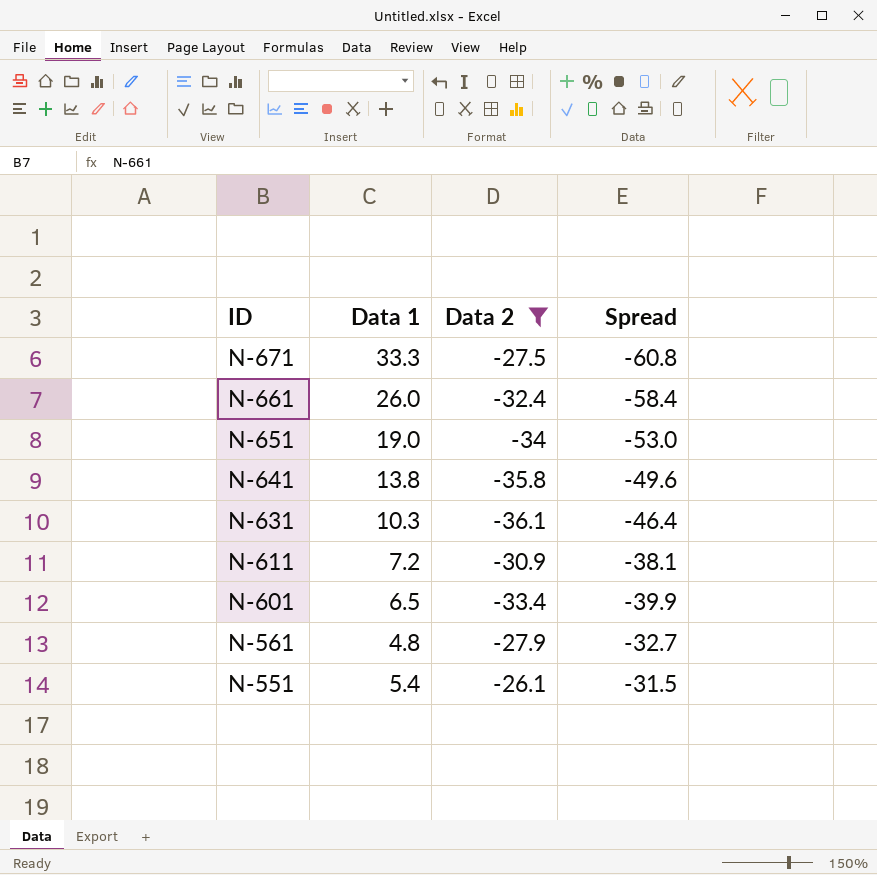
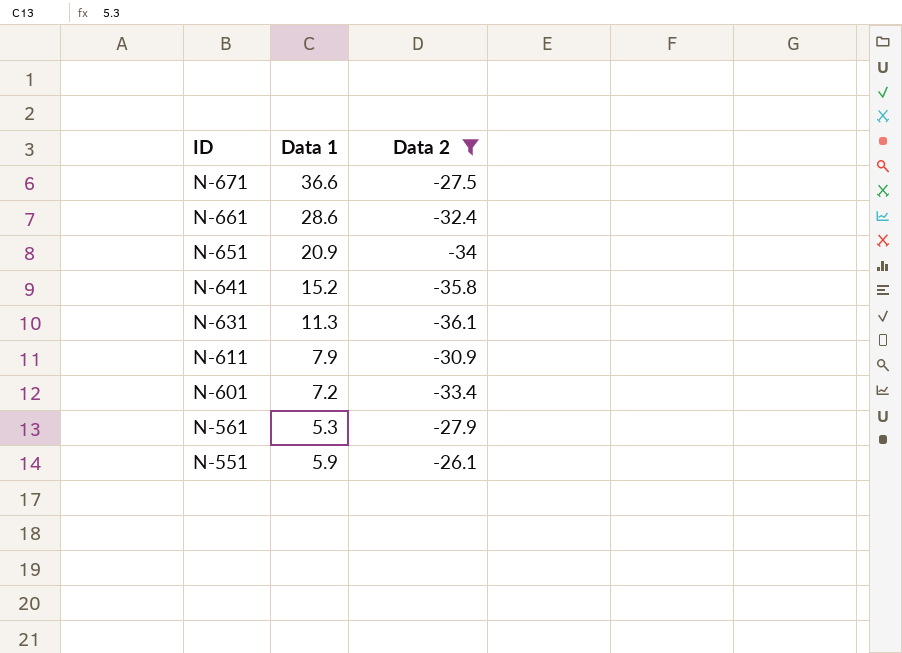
column Spread | formula: [Data 2] - [Data 1] -> none
N-671 | Data 1: 33.3 -> 36.6
N-661 | Data 1: 26.0 -> 28.6
N-651 | Data 1: 19.0 -> 20.9
N-641 | Data 1: 13.8 -> 15.2
N-631 | Data 1: 10.3 -> 11.3
N-611 | Data 1: 7.2 -> 7.9
N-601 | Data 1: 6.5 -> 7.2
N-561 | Data 1: 4.8 -> 5.3
N-551 | Data 1: 5.4 -> 5.9

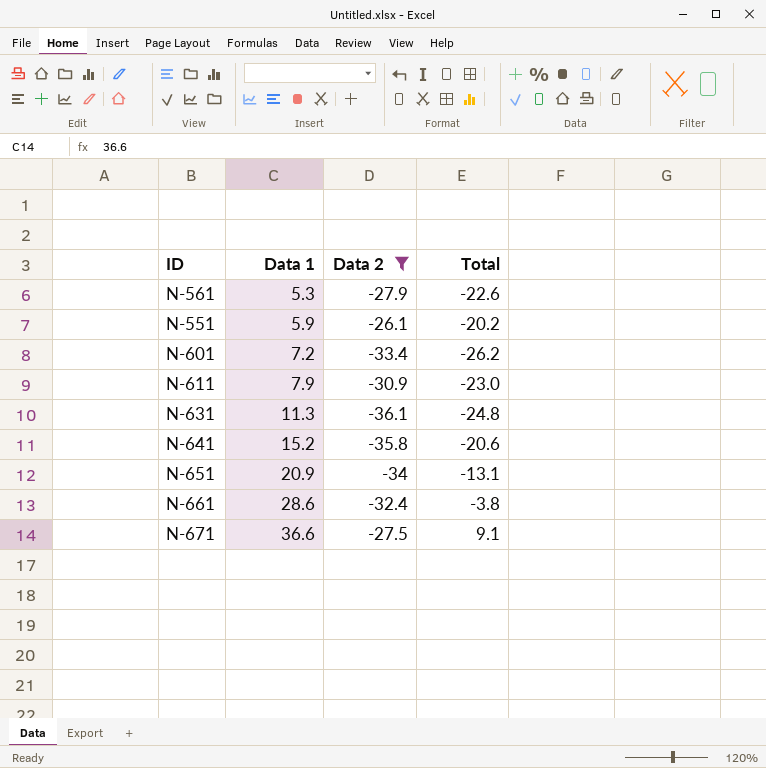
row order: ID descending -> Data 1 ascending
column Total | formula: none -> [Data 1] + [Data 2]

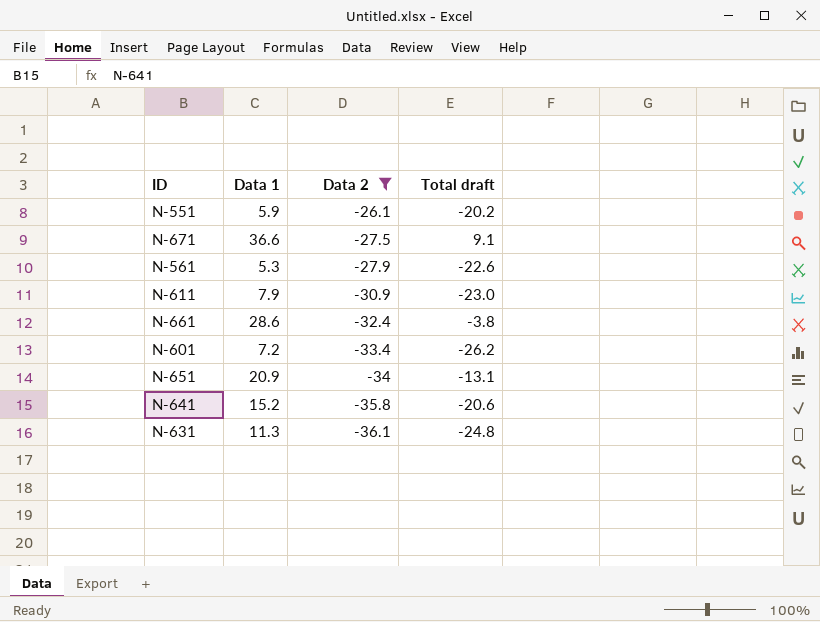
row order: Data 1 ascending -> Data 2 descending
column name: Total -> Total draft

